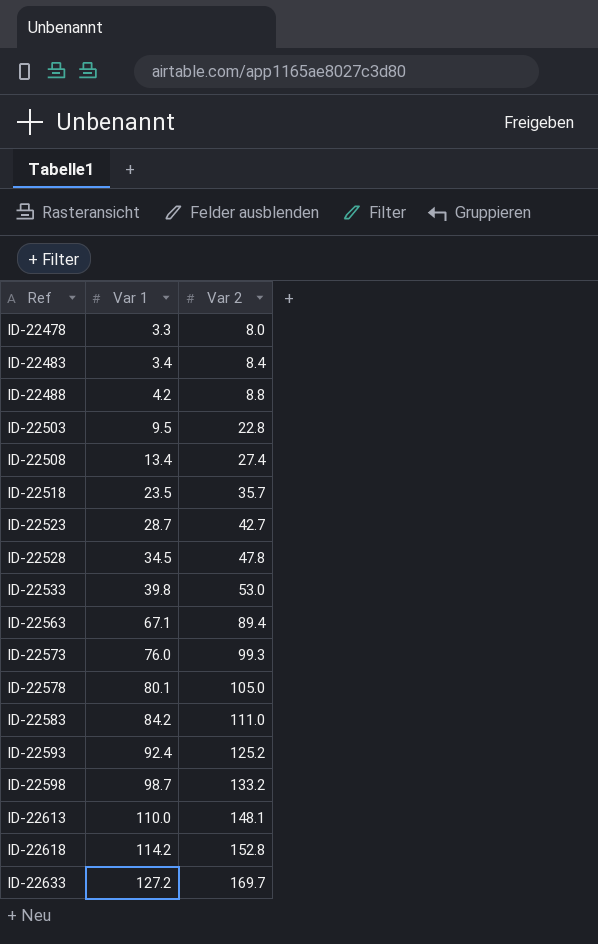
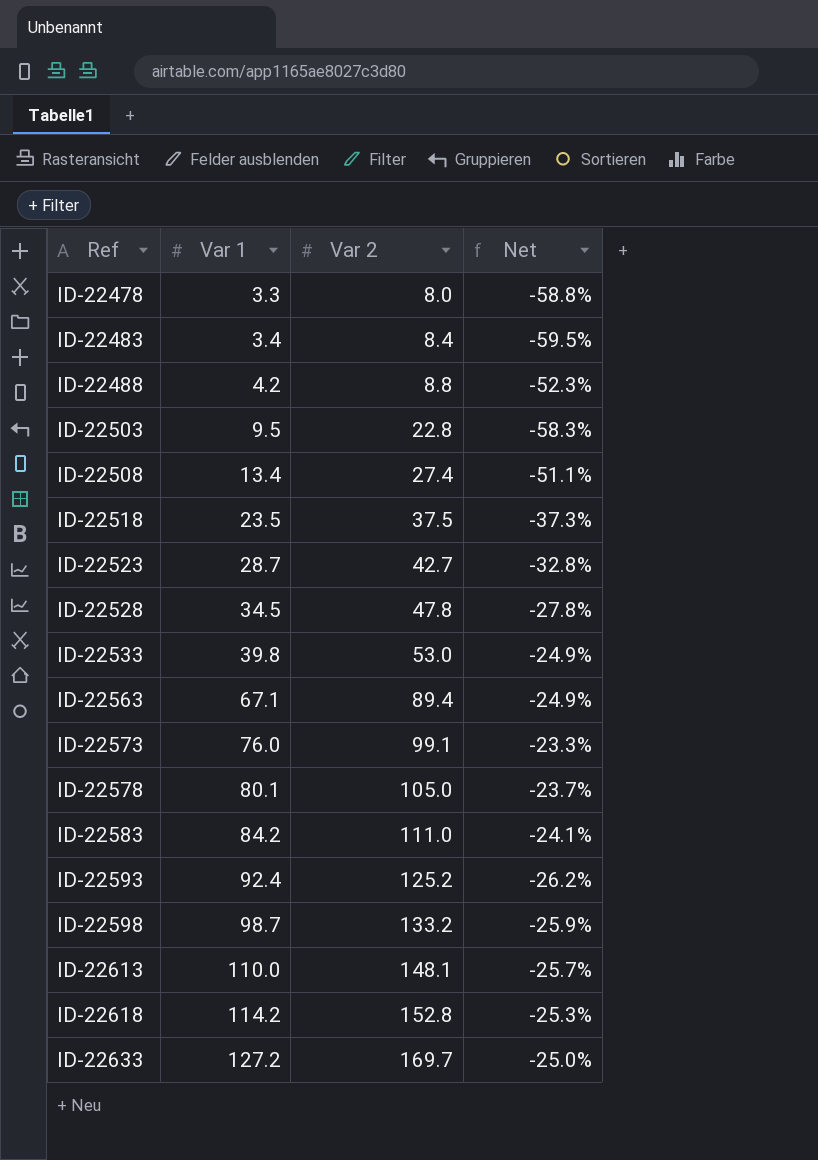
column Net | formula: none -> ([Var 1] - [Var 2]) / [Var 2]
ID-22518 | Var 2: 35.7 -> 37.5
ID-22573 | Var 2: 99.3 -> 99.1

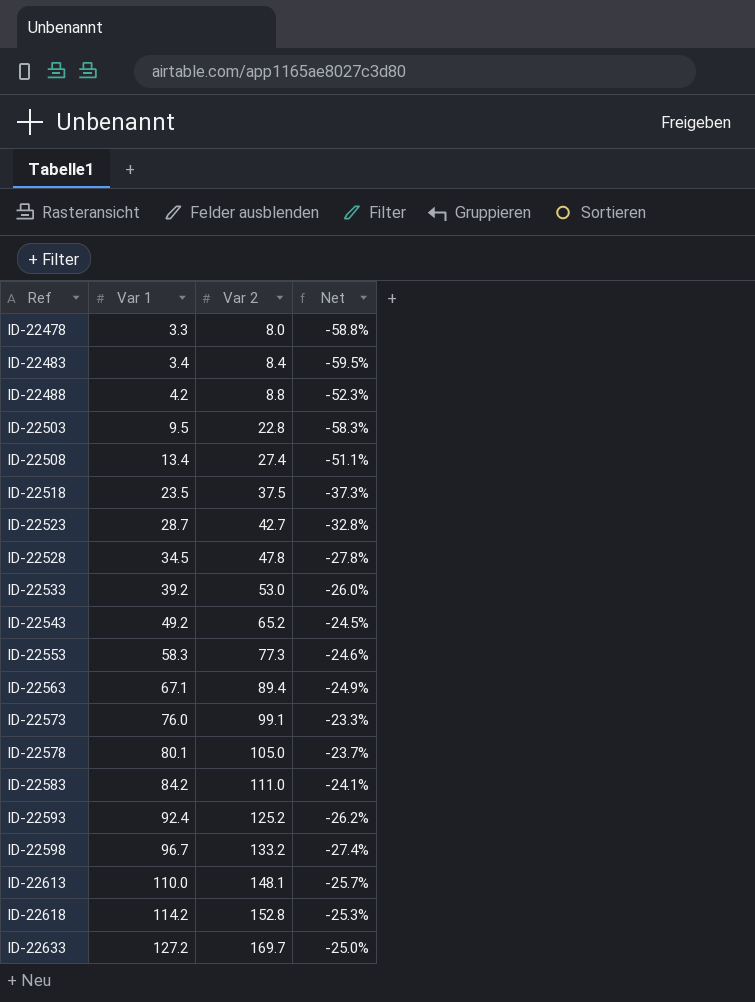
ID-22533 | Var 1: 39.8 -> 39.2
ID-22533 | Net: -24.9% -> -26.0%
row ID-22543: none -> 49.2 | 65.2 | -24.5%
row ID-22553: none -> 58.3 | 77.3 | -24.6%
ID-22598 | Var 1: 98.7 -> 96.7
ID-22598 | Net: -25.9% -> -27.4%

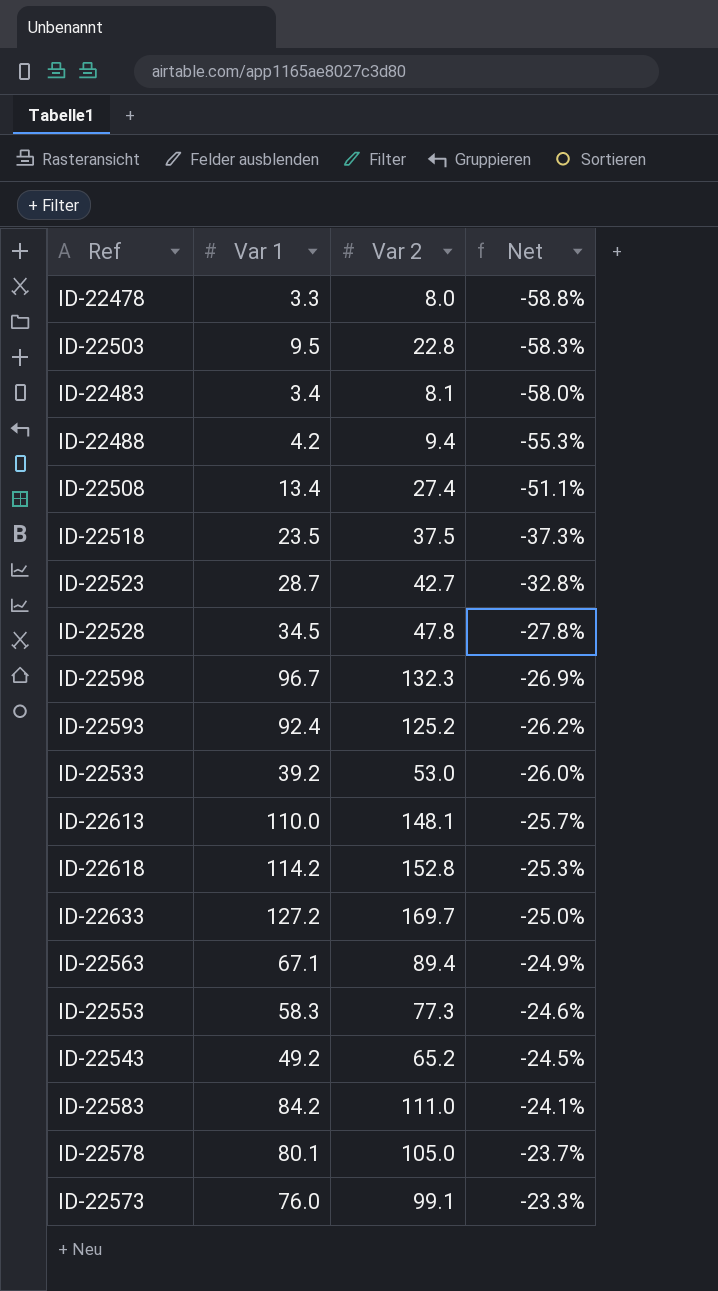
row order: Ref ascending -> Net ascending
ID-22483 | Var 2: 8.4 -> 8.1
ID-22483 | Net: -59.5% -> -58.0%
ID-22488 | Var 2: 8.8 -> 9.4
ID-22488 | Net: -52.3% -> -55.3%
ID-22598 | Var 2: 133.2 -> 132.3
ID-22598 | Net: -27.4% -> -26.9%

